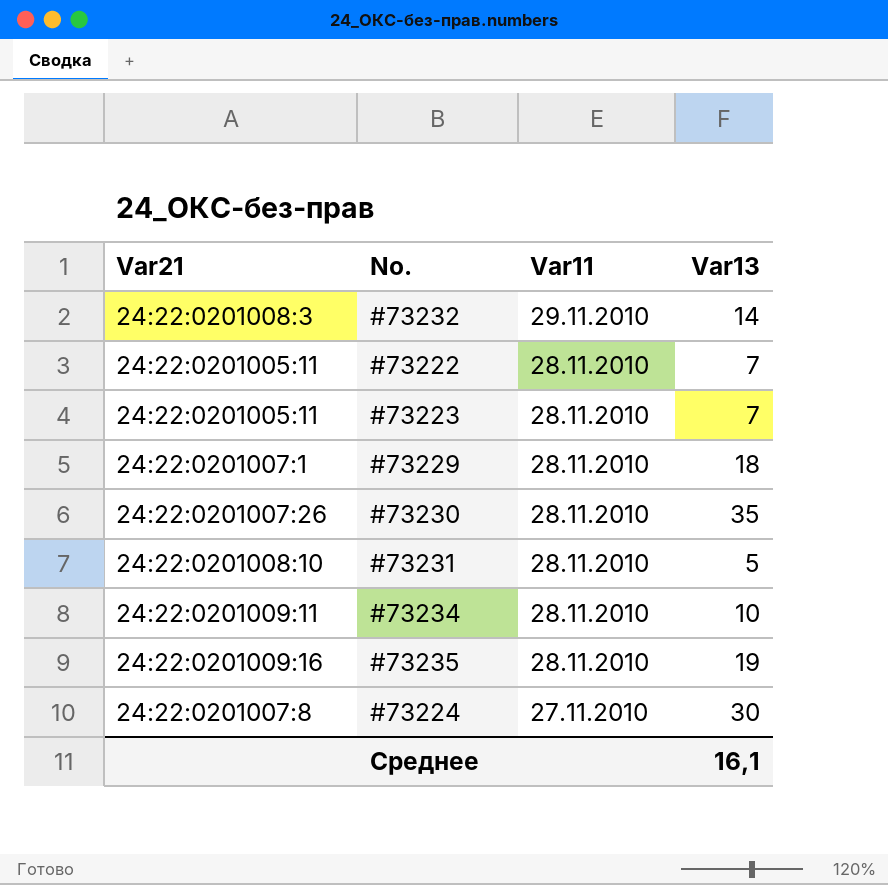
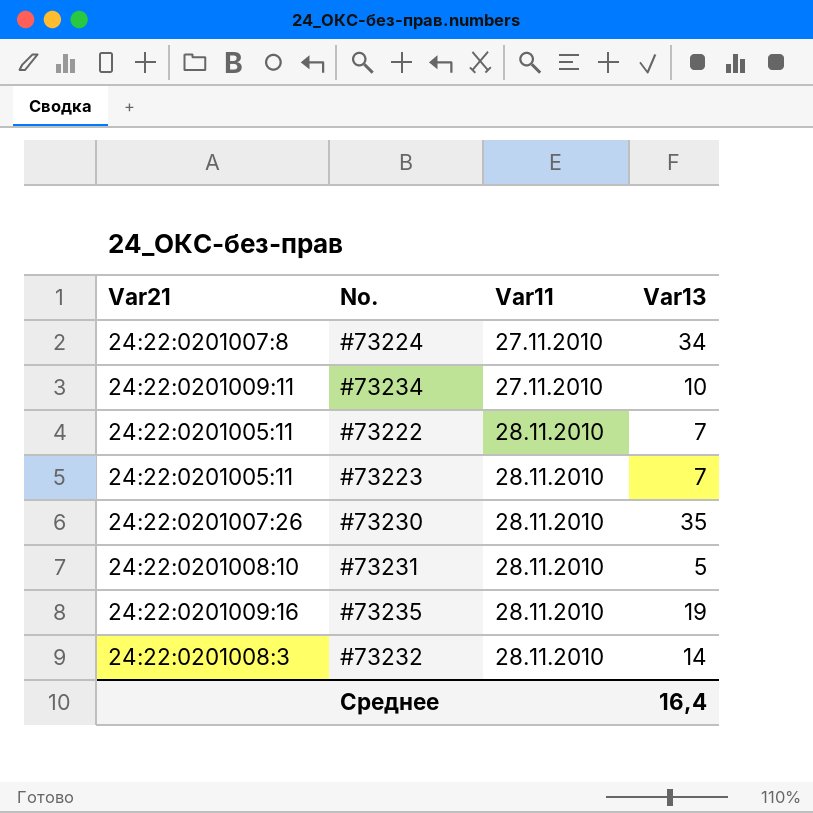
row order: Var11 descending -> Var11 ascending
row #73229: 24:22:0201007:1 | 28.11.2010 | 18 -> none
#73224 | Var13: 30 -> 34
#73234 | Var11: 28.11.2010 -> 27.11.2010
#73232 | Var11: 29.11.2010 -> 28.11.2010
Среднее | Var13: 16,1 -> 16,4

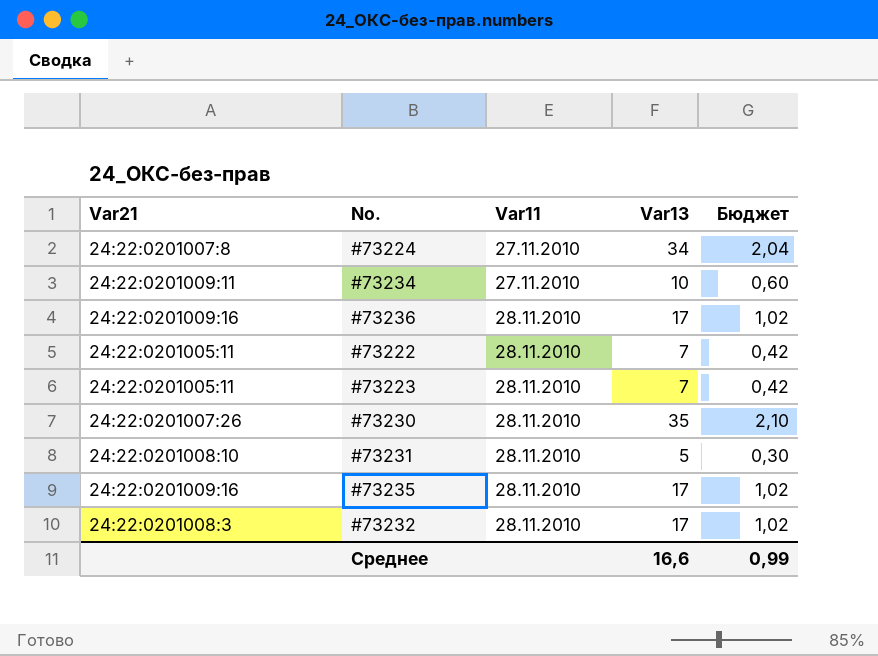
column Бюджет | formula: none -> [Var13] * 0,06
row #73236: none -> 24:22:0201009:16 | 28.11.2010 | 17 | 1,02
#73235 | Var13: 19 -> 17
#73232 | Var13: 14 -> 17
Среднее | Var13: 16,4 -> 16,6

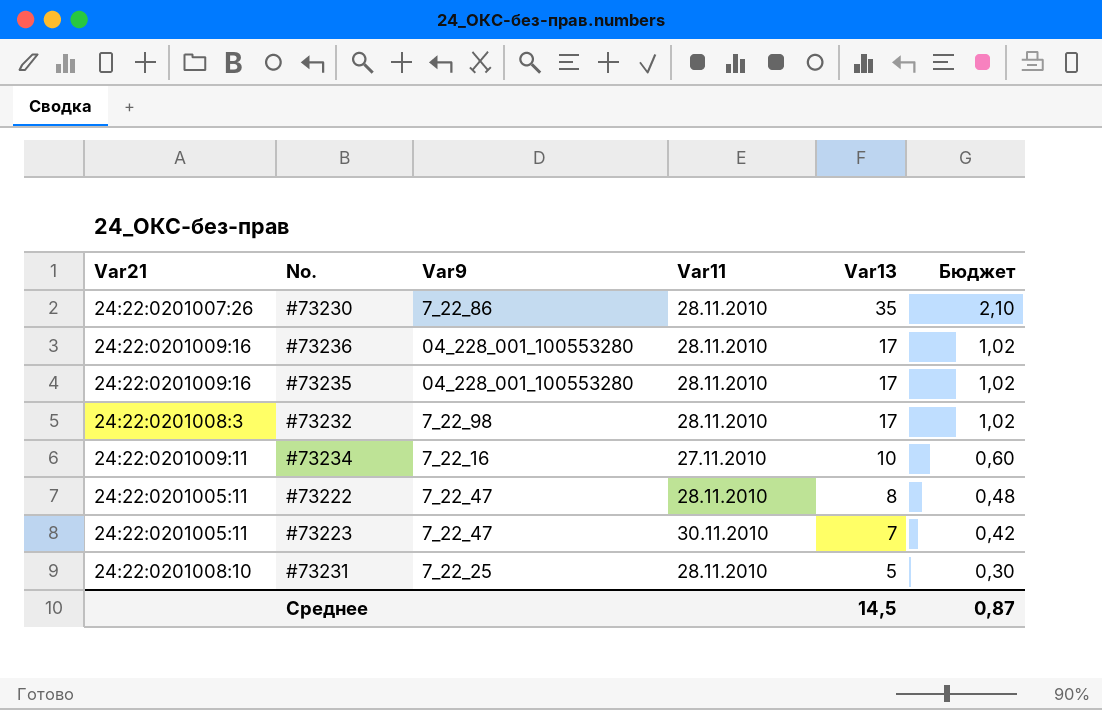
row order: Var11 ascending -> Var13 descending
column Var9 | position: none -> 3
row #73224: 24:22:0201007:8 | 27.11.2010 | 34 | 2,04 -> none
#73222 | Var13: 7 -> 8
#73222 | Бюджет: 0,42 -> 0,48
#73223 | Var11: 28.11.2010 -> 30.11.2010
Среднее | Var13: 16,6 -> 14,5
Среднее | Бюджет: 0,99 -> 0,87

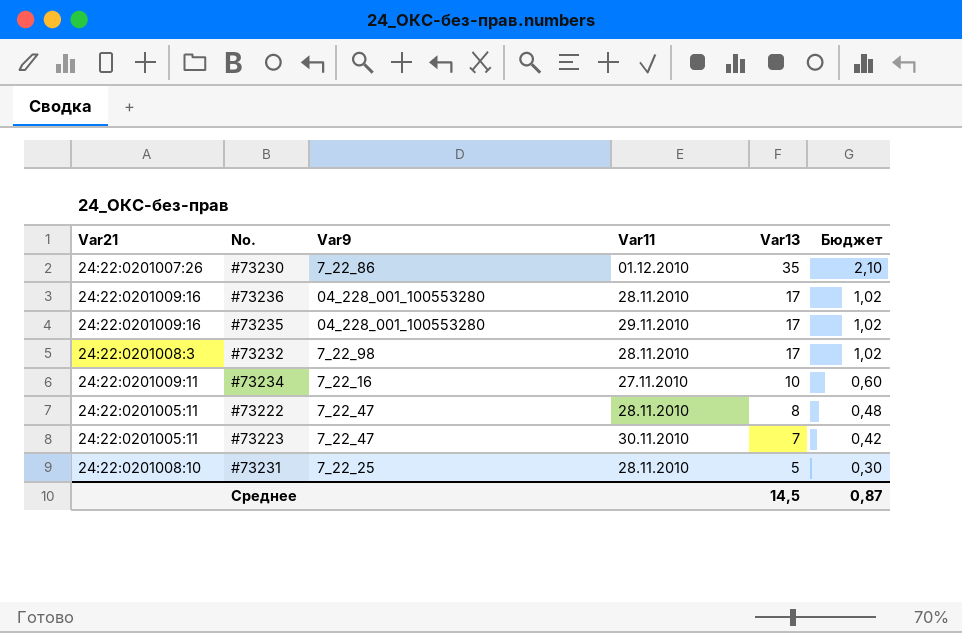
#73230 | Var11: 28.11.2010 -> 01.12.2010
#73235 | Var11: 28.11.2010 -> 29.11.2010

